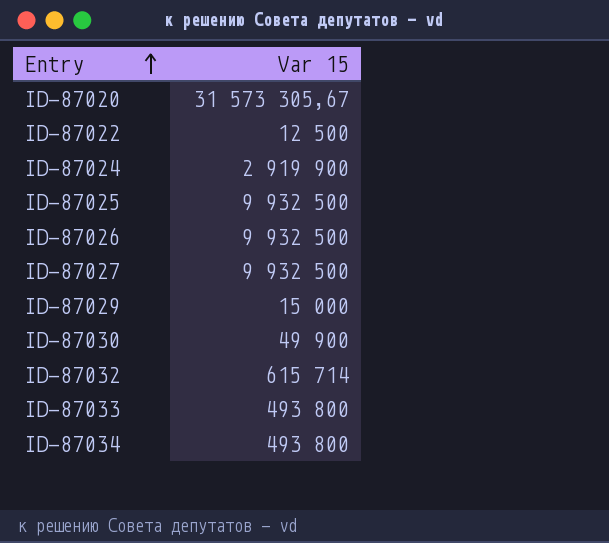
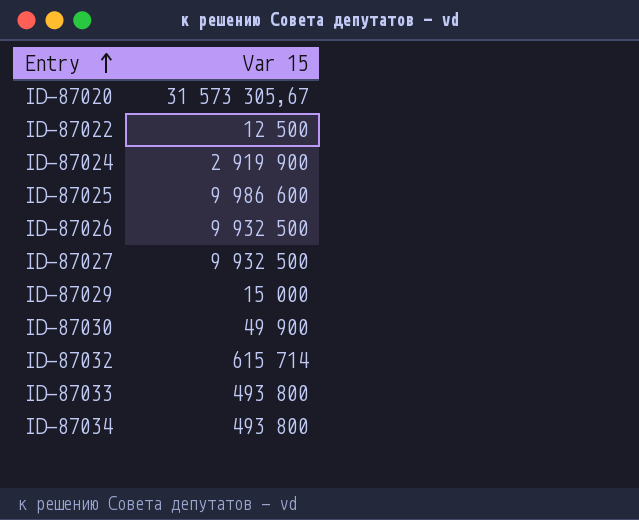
ID-87025 | Var 15: 9 932 500 -> 9 986 600

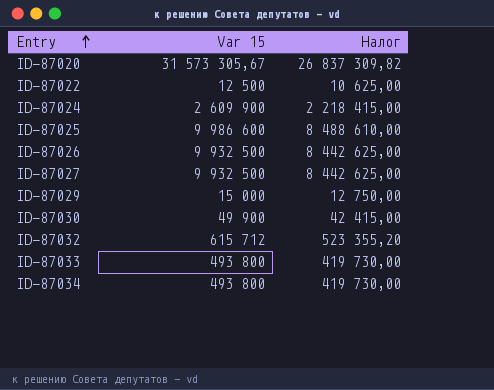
column Налог | formula: none -> [Var 15] * 0,85
ID-87024 | Var 15: 2 919 900 -> 2 609 900
ID-87032 | Var 15: 615 714 -> 615 712

